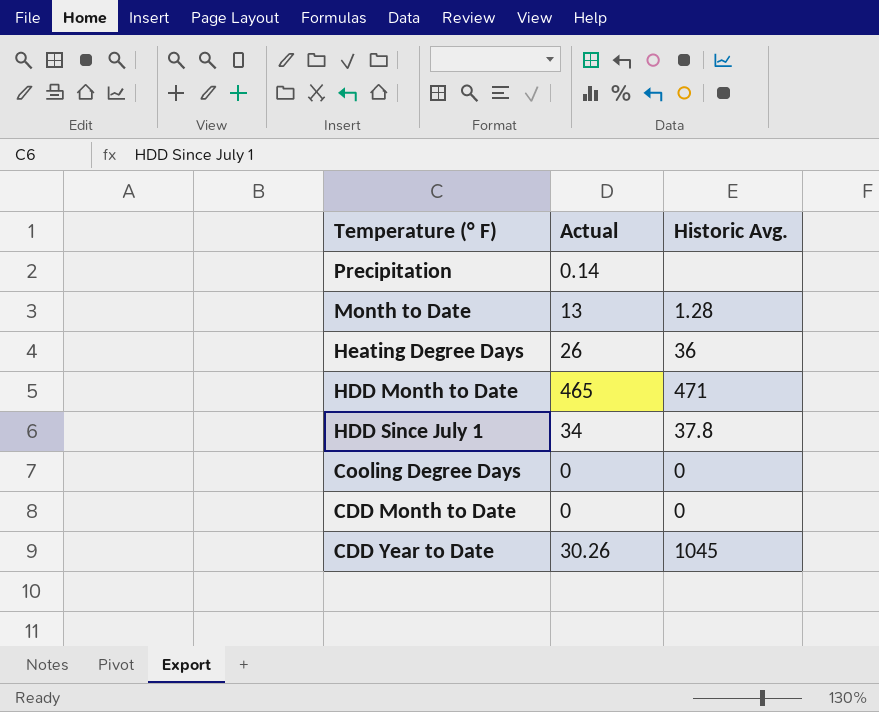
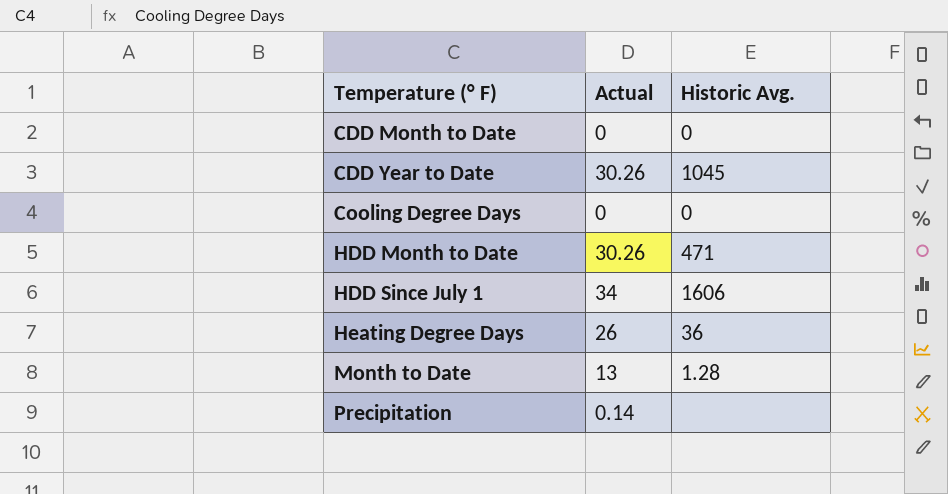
row order: none -> Temperature (° F) ascending
HDD Month to Date | Actual: 465 -> 30.26
HDD Since July 1 | Historic Avg.: 37.8 -> 1606

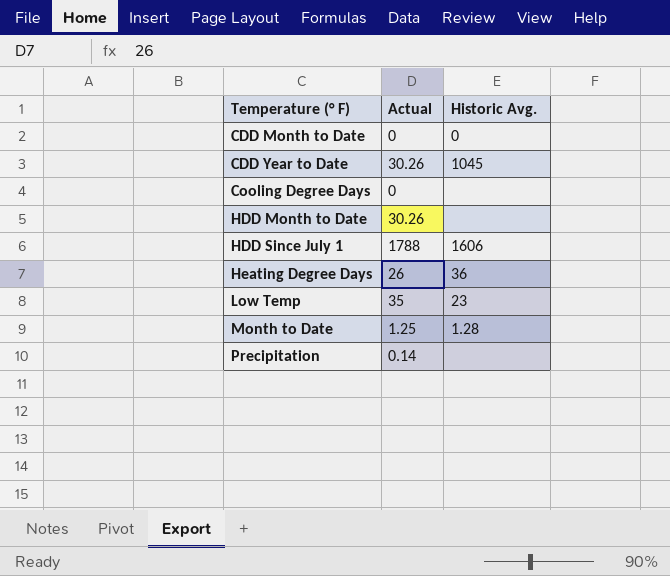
Cooling Degree Days | Historic Avg.: 0 -> none
HDD Month to Date | Historic Avg.: 471 -> none
HDD Since July 1 | Actual: 34 -> 1788
row Low Temp: none -> 35 | 23
Month to Date | Actual: 13 -> 1.25

